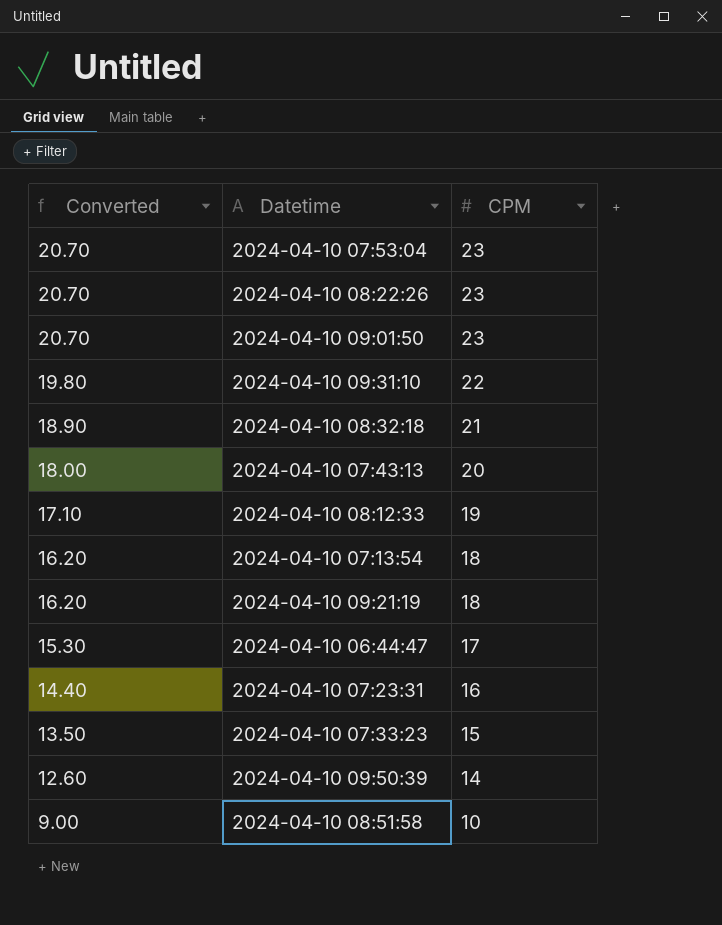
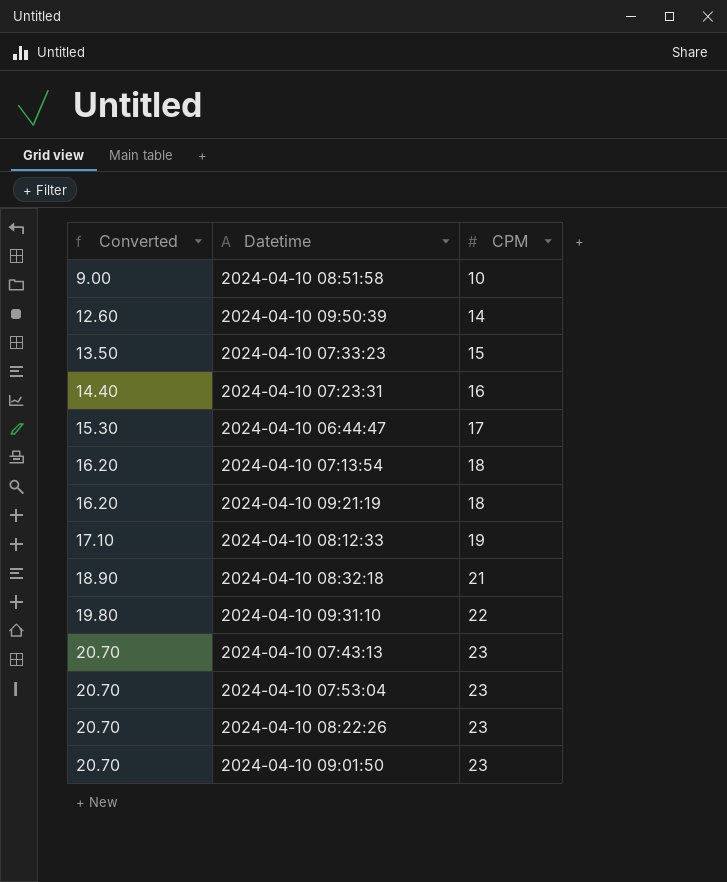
row order: Converted descending -> Converted ascending
2024-04-10 07:43:13 | Converted: 18.00 -> 20.70
2024-04-10 07:43:13 | CPM: 20 -> 23

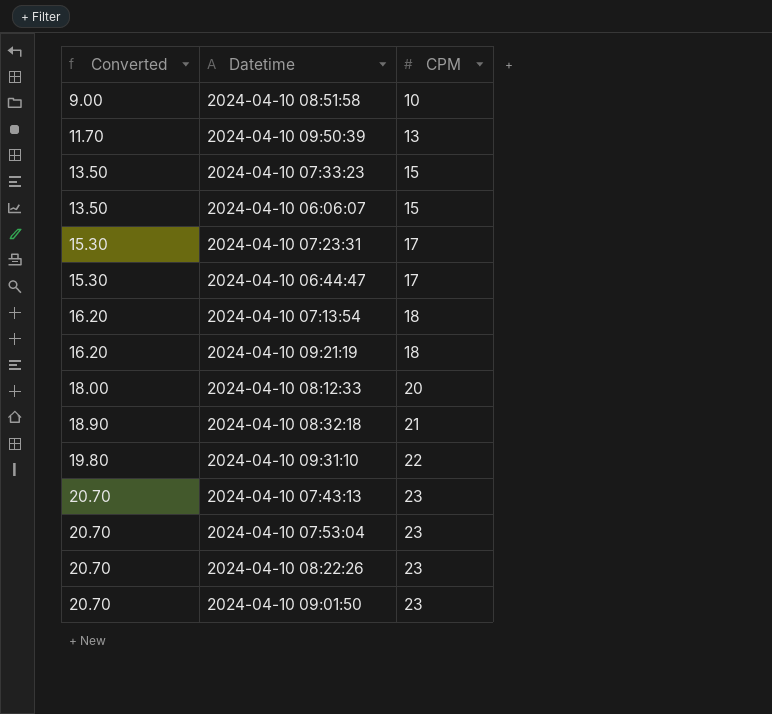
2024-04-10 09:50:39 | Converted: 12.60 -> 11.70
2024-04-10 09:50:39 | CPM: 14 -> 13
row 2024-04-10 06:06:07: none -> 13.50 | 15
2024-04-10 07:23:31 | Converted: 14.40 -> 15.30
2024-04-10 07:23:31 | CPM: 16 -> 17
2024-04-10 08:12:33 | Converted: 17.10 -> 18.00
2024-04-10 08:12:33 | CPM: 19 -> 20

